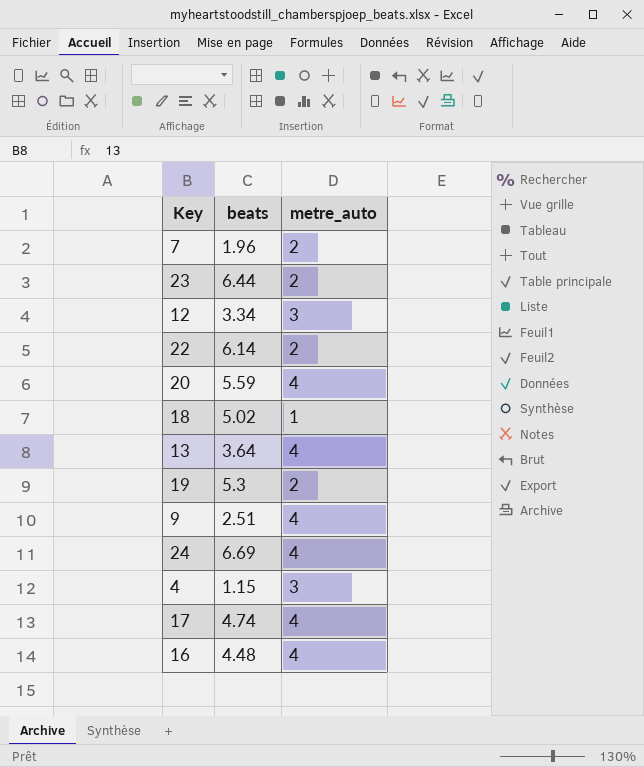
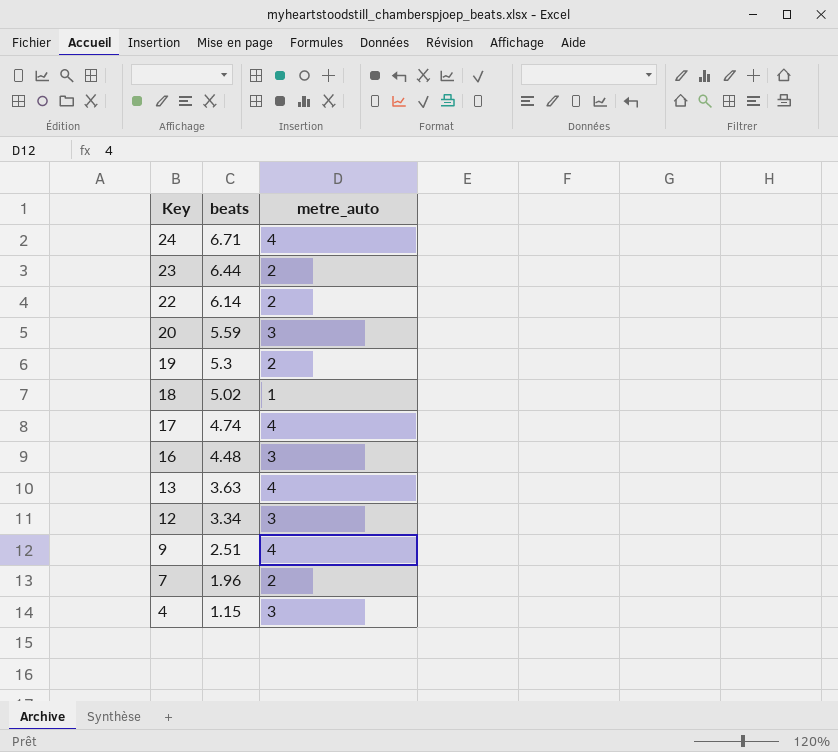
row order: none -> Key descending
24 | beats: 6.69 -> 6.71
20 | metre_auto: 4 -> 3
16 | metre_auto: 4 -> 3
13 | beats: 3.64 -> 3.63

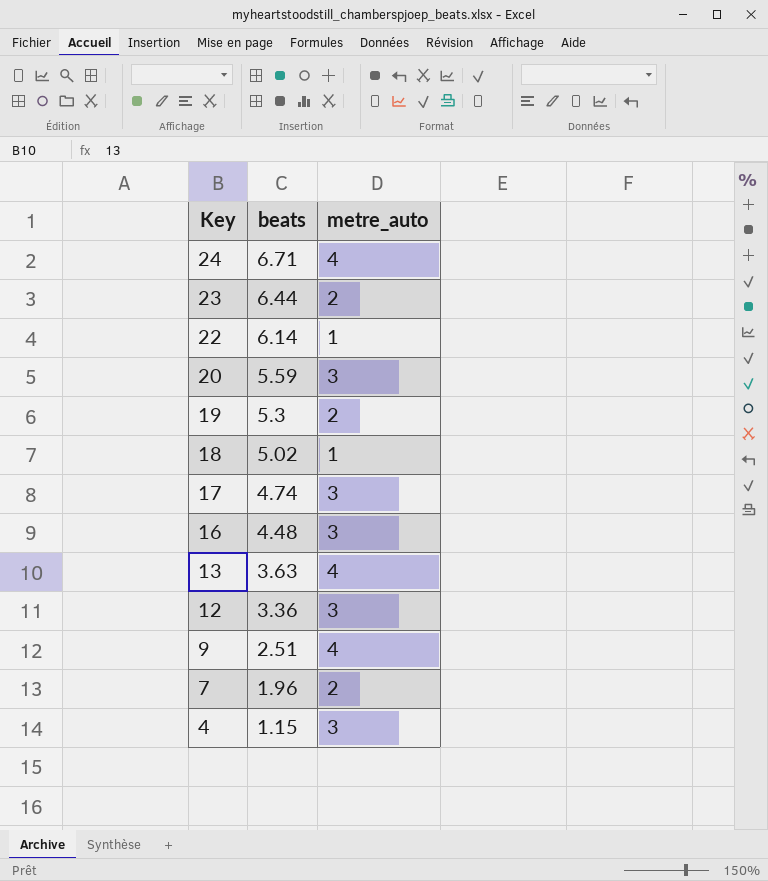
22 | metre_auto: 2 -> 1
17 | metre_auto: 4 -> 3
12 | beats: 3.34 -> 3.36

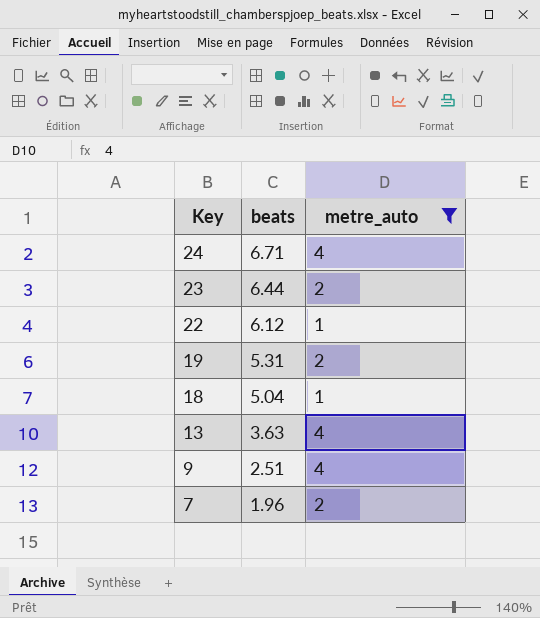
filter: none -> metre_auto != 3
22 | beats: 6.14 -> 6.12
19 | beats: 5.3 -> 5.31
18 | beats: 5.02 -> 5.04

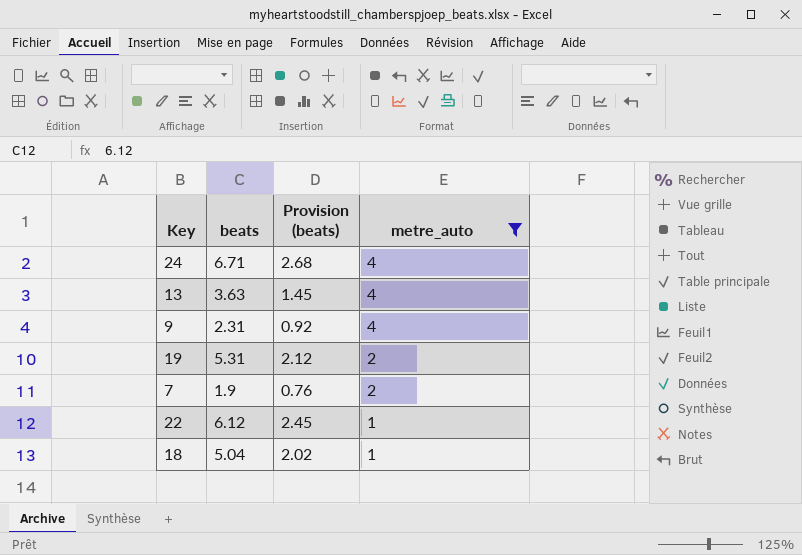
row order: Key descending -> metre_auto descending
column Provision (beats) | formula: none -> [beats] * 0.4
row 23: 6.44 | 2 -> none
9 | beats: 2.51 -> 2.31
7 | beats: 1.96 -> 1.9

